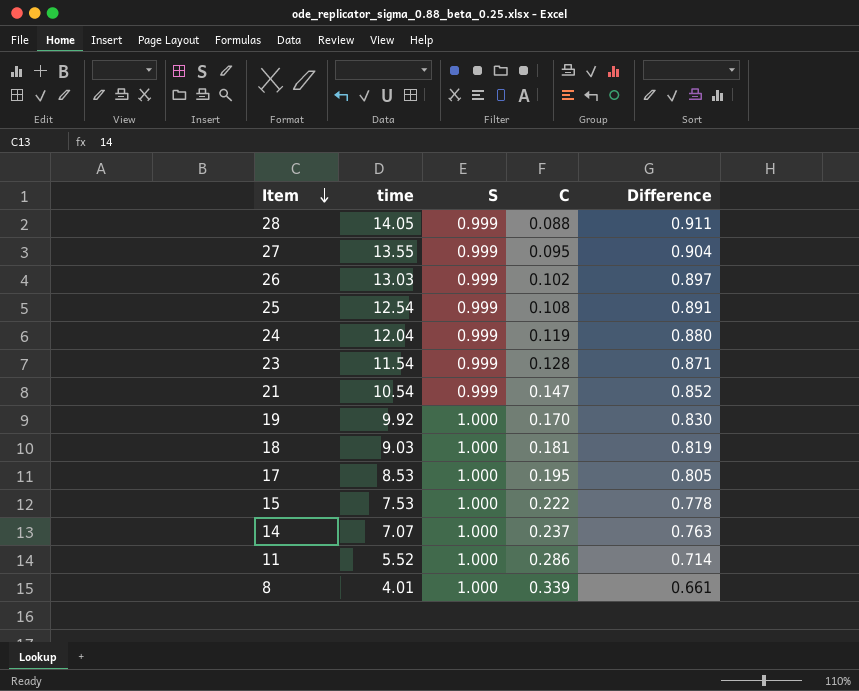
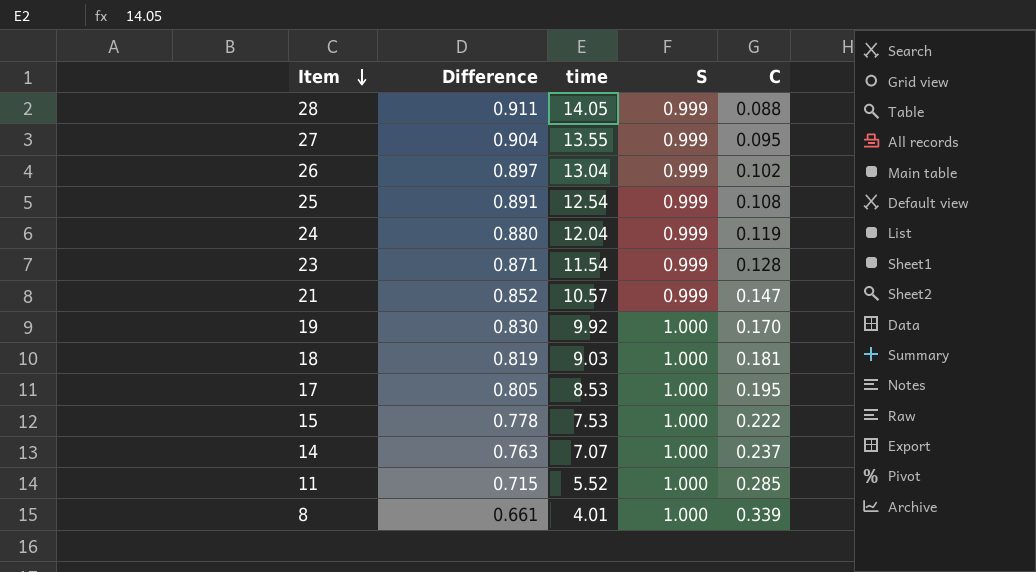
column Difference | position: 5 -> 2
26 | time: 13.03 -> 13.04
21 | time: 10.54 -> 10.57
11 | Difference: 0.714 -> 0.715
11 | C: 0.286 -> 0.285

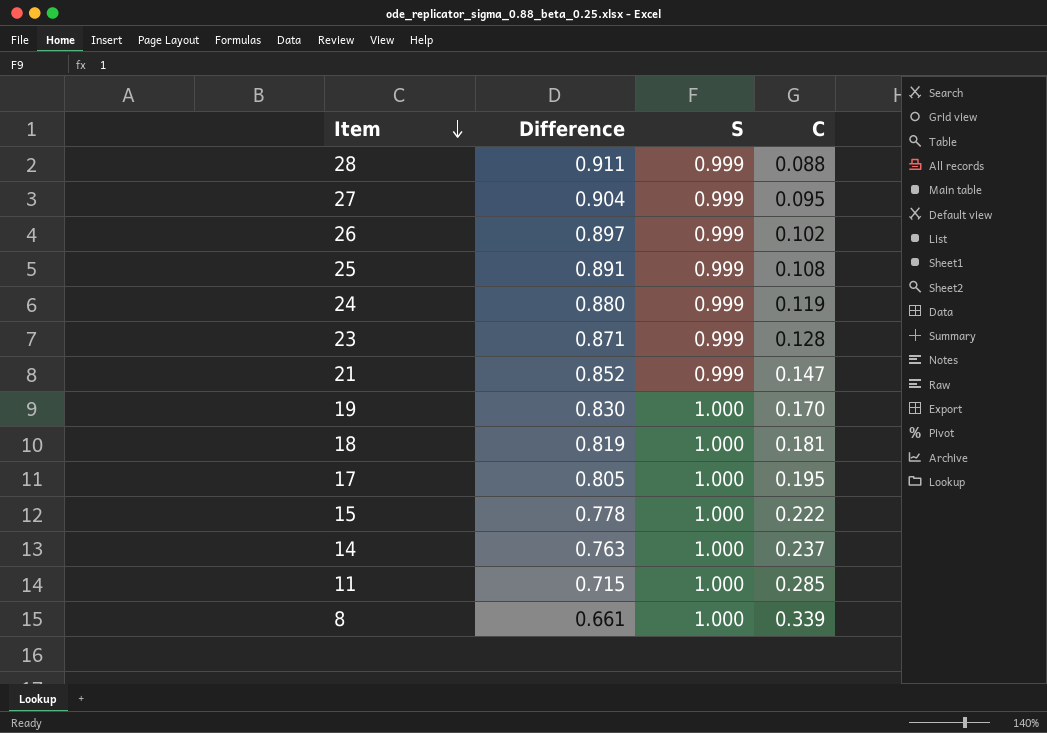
column time | position: 3 -> none

